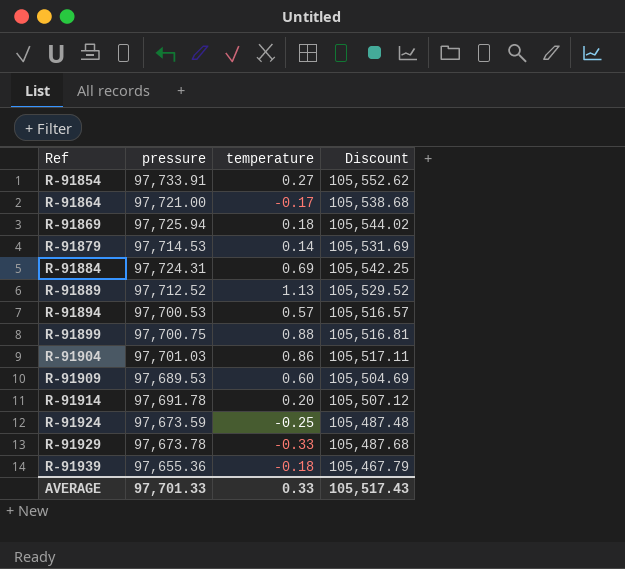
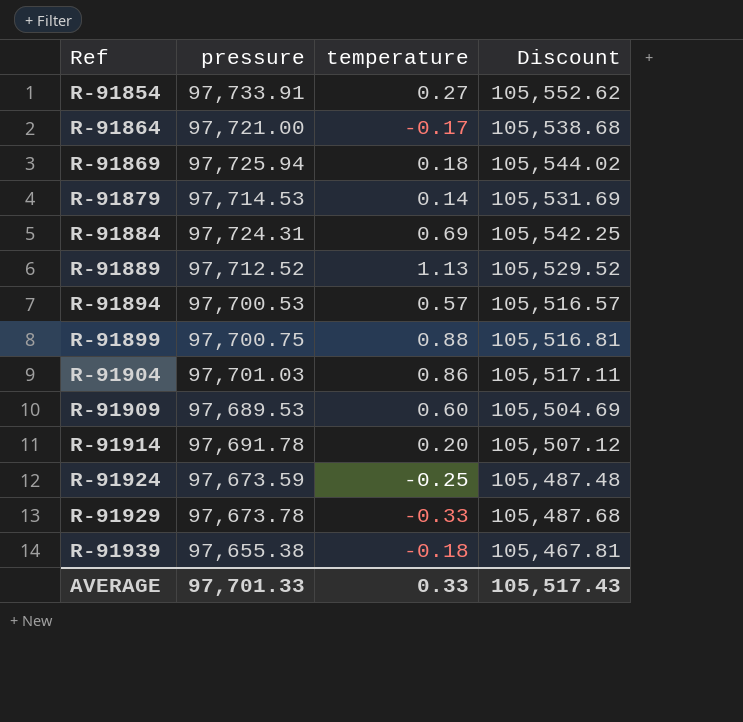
R-91939 | pressure: 97,655.36 -> 97,655.38
R-91939 | Discount: 105,467.79 -> 105,467.81

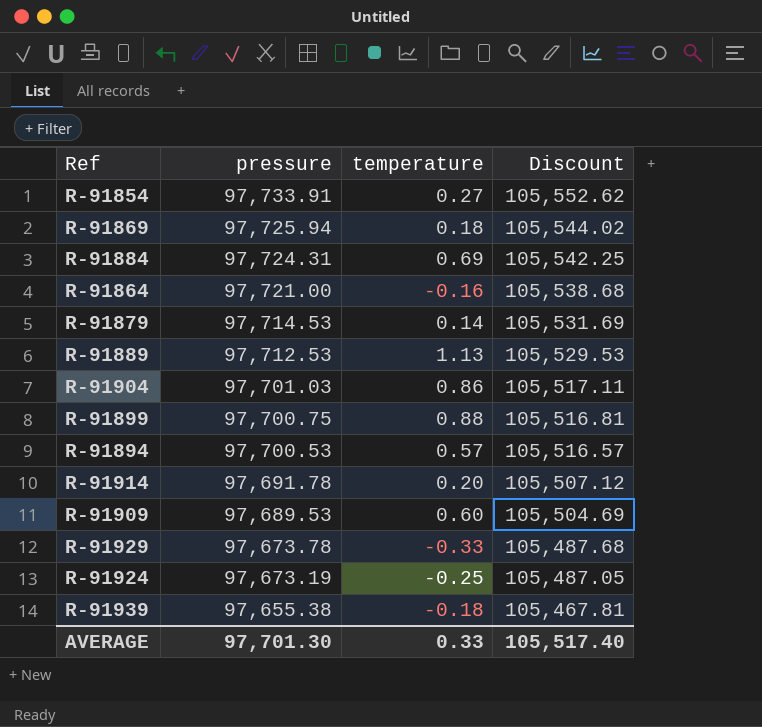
row order: Ref ascending -> pressure descending
R-91864 | temperature: -0.17 -> -0.16
R-91889 | pressure: 97,712.52 -> 97,712.53
R-91889 | Discount: 105,529.52 -> 105,529.53
R-91924 | pressure: 97,673.59 -> 97,673.19
R-91924 | Discount: 105,487.48 -> 105,487.05
AVERAGE | pressure: 97,701.33 -> 97,701.30
AVERAGE | Discount: 105,517.43 -> 105,517.40

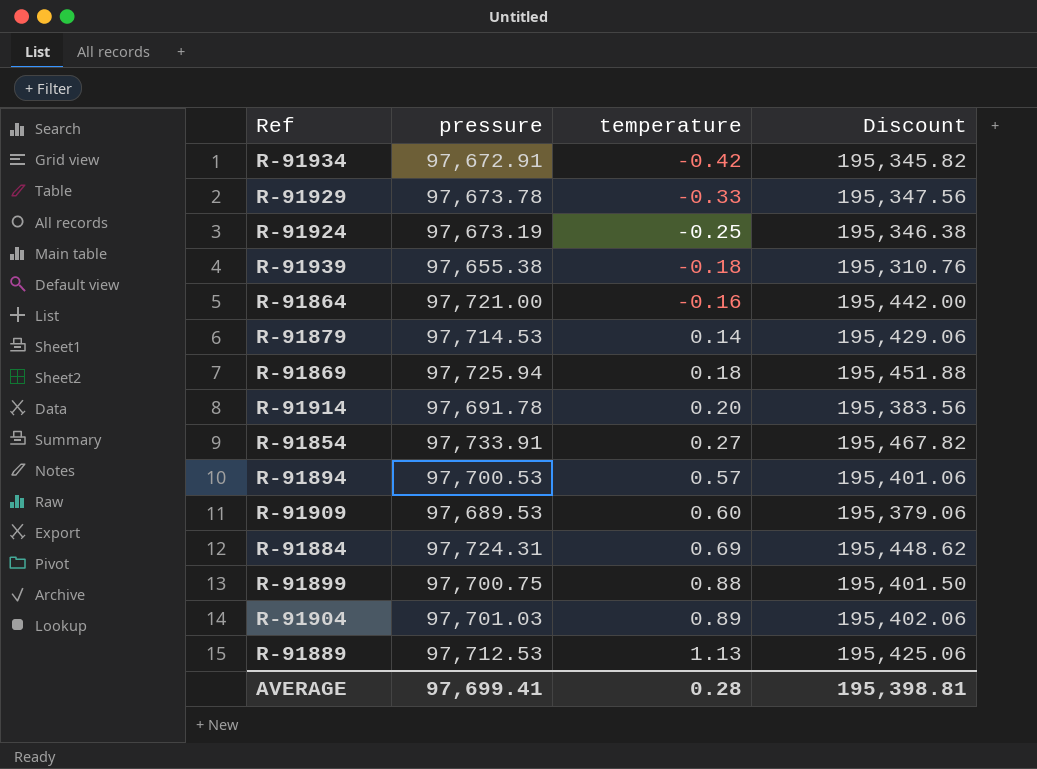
row order: pressure descending -> temperature ascending
column Discount | formula: [pressure] * 1.08 -> [pressure] * 2
row R-91934: none -> 97,672.91 | -0.42 | 195,345.82
R-91904 | temperature: 0.86 -> 0.89
AVERAGE | pressure: 97,701.30 -> 97,699.41
AVERAGE | temperature: 0.33 -> 0.28
AVERAGE | Discount: 105,517.40 -> 195,398.81

